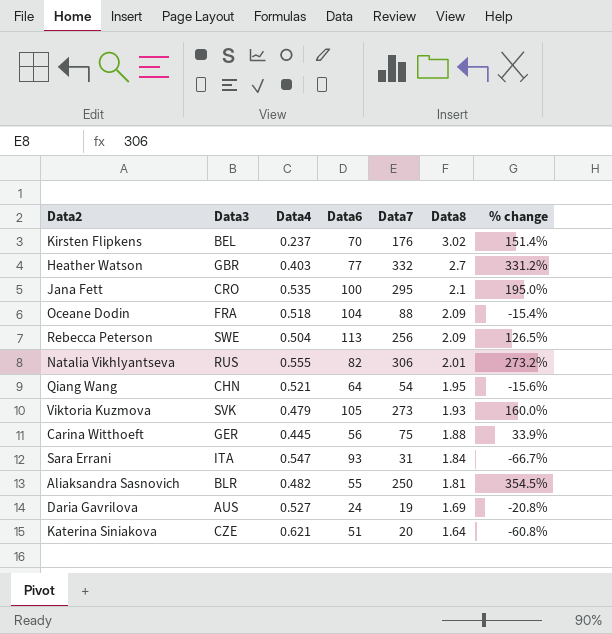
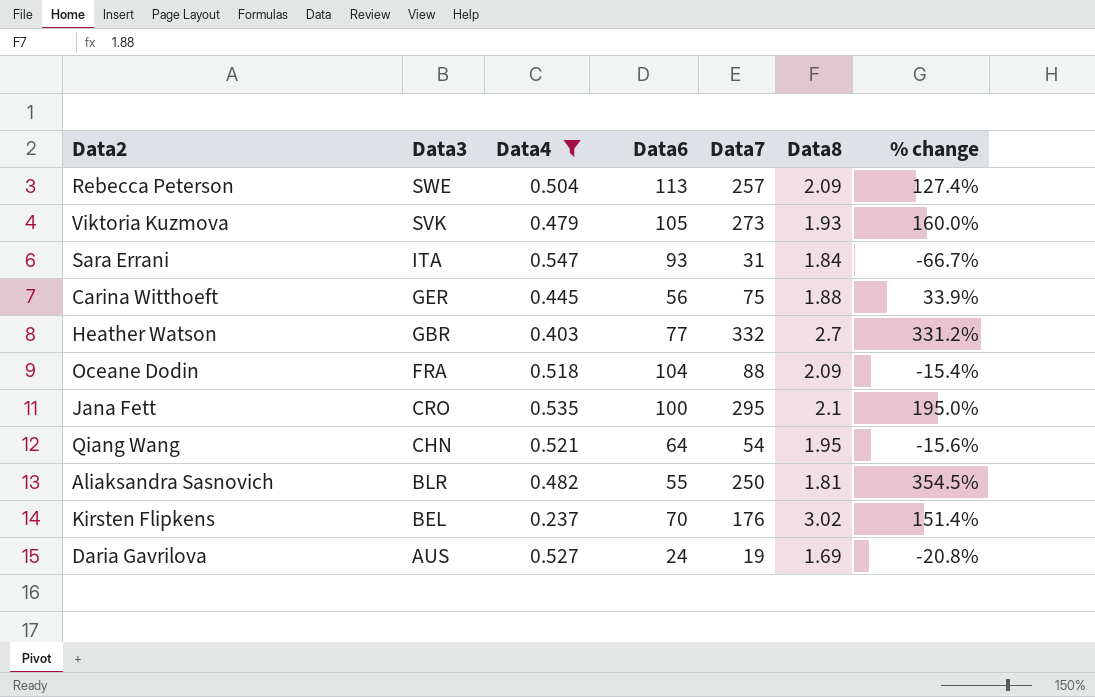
filter: none -> Data4 <= 0.547
row order: Data8 descending -> Data3 descending
Rebecca Peterson | Data7: 256 -> 257
Rebecca Peterson | % change: 126.5% -> 127.4%

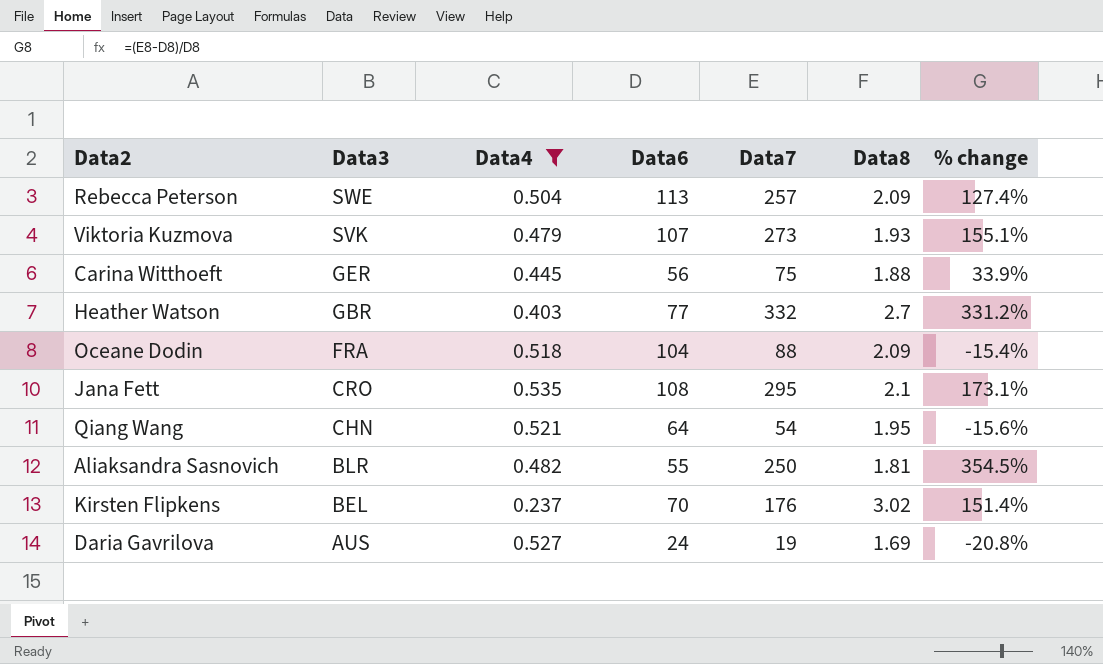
row Sara Errani: ITA | 0.547 | 93 | 31 | 1.84 | -66.7% -> none
Viktoria Kuzmova | Data6: 105 -> 107
Viktoria Kuzmova | % change: 160.0% -> 155.1%
Jana Fett | Data6: 100 -> 108
Jana Fett | % change: 195.0% -> 173.1%

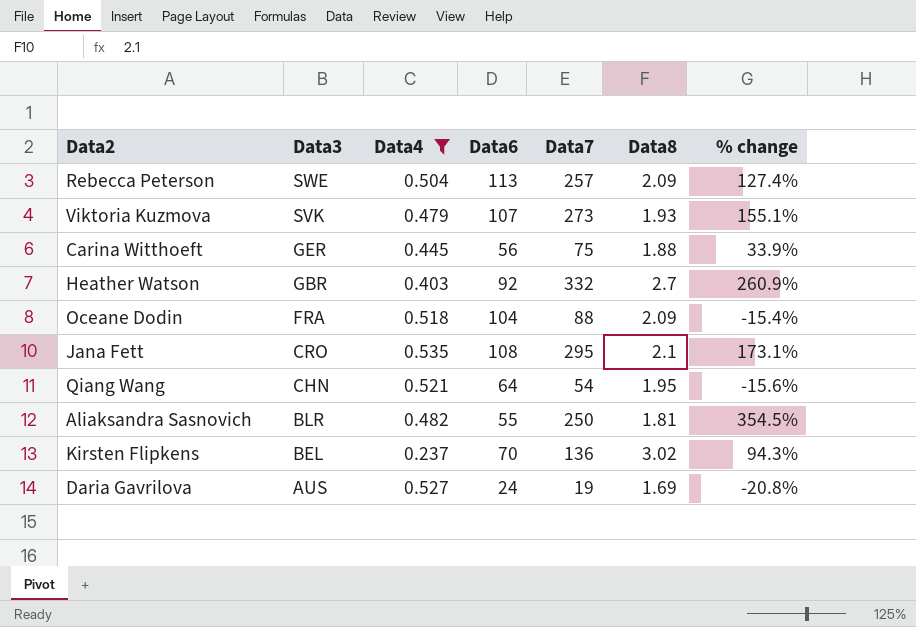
Heather Watson | Data6: 77 -> 92
Heather Watson | % change: 331.2% -> 260.9%
Kirsten Flipkens | Data7: 176 -> 136
Kirsten Flipkens | % change: 151.4% -> 94.3%

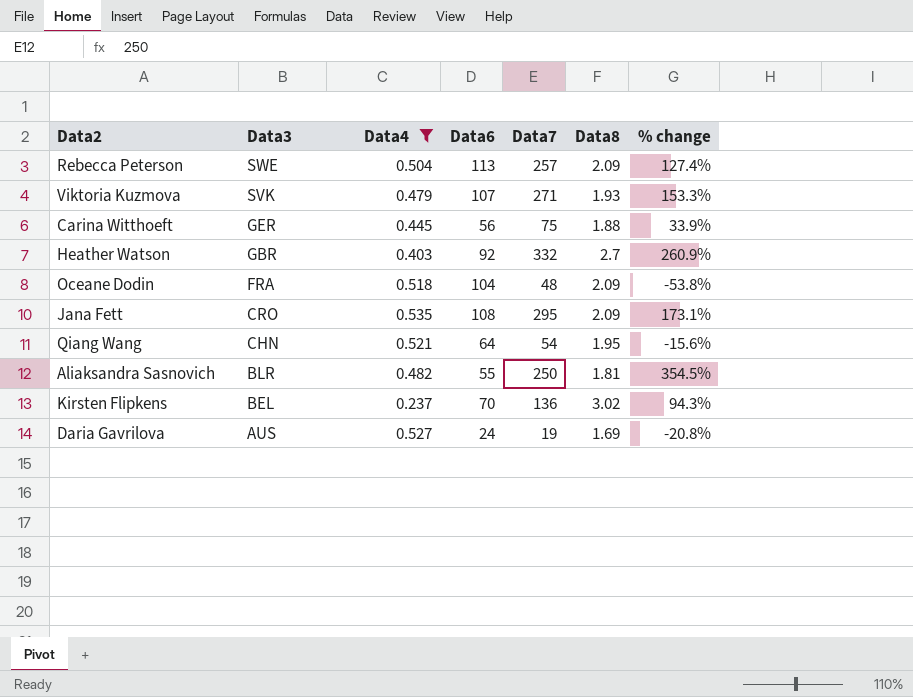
Viktoria Kuzmova | Data7: 273 -> 271
Viktoria Kuzmova | % change: 155.1% -> 153.3%
Oceane Dodin | Data7: 88 -> 48
Oceane Dodin | % change: -15.4% -> -53.8%
Jana Fett | Data8: 2.1 -> 2.09

